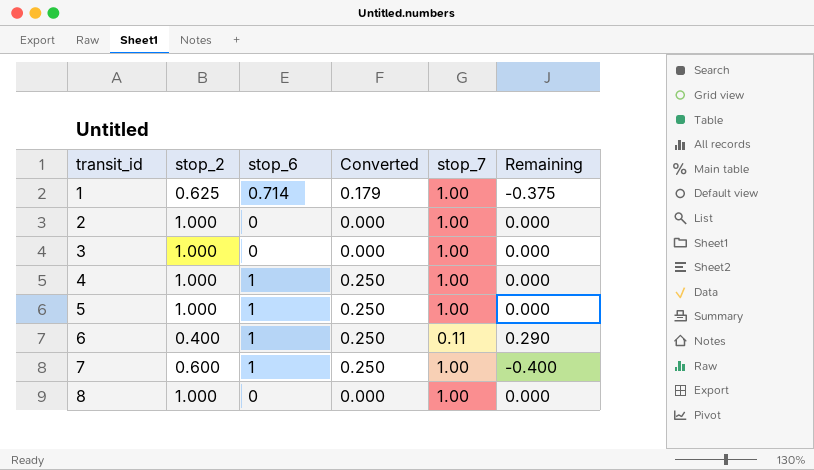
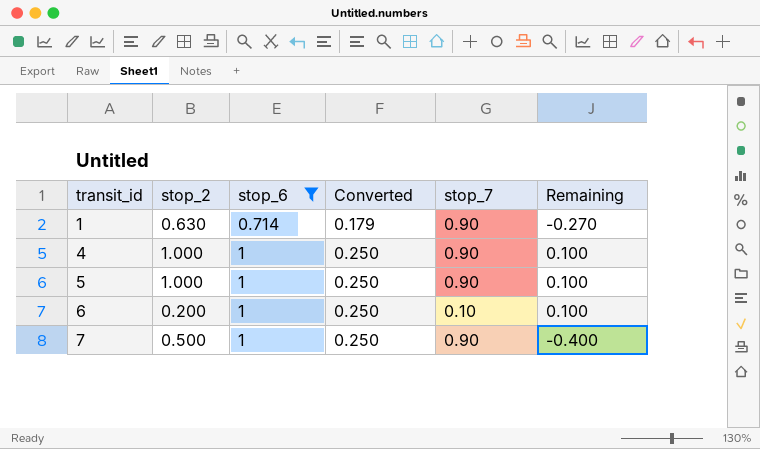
filter: none -> stop_6 != 0
1 | stop_2: 0.625 -> 0.630
1 | stop_7: 1.00 -> 0.90
1 | Remaining: -0.375 -> -0.270
4 | stop_7: 1.00 -> 0.90
4 | Remaining: 0.000 -> 0.100
5 | stop_7: 1.00 -> 0.90
5 | Remaining: 0.000 -> 0.100
6 | stop_2: 0.400 -> 0.200
6 | stop_7: 0.11 -> 0.10
6 | Remaining: 0.290 -> 0.100
7 | stop_2: 0.600 -> 0.500
7 | stop_7: 1.00 -> 0.90

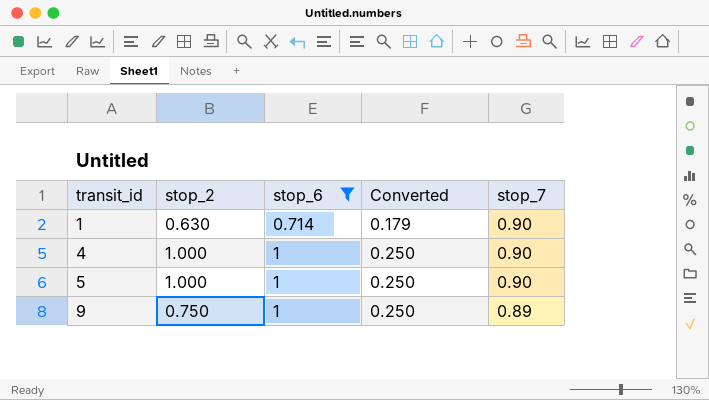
column Remaining | formula: [stop_2] - [stop_7] -> none
row 6: 0.200 | 1 | 0.250 | 0.10 | 0.100 -> none
row 7: 0.500 | 1 | 0.250 | 0.90 | -0.400 -> none
row 9: none -> 0.750 | 1 | 0.250 | 0.89

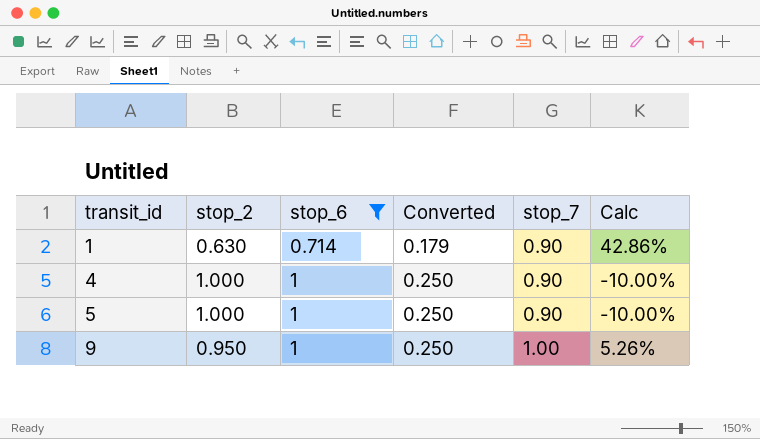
column Calc | formula: none -> ([stop_7] - [stop_2]) / [stop_2]
9 | stop_2: 0.750 -> 0.950
9 | stop_7: 0.89 -> 1.00

